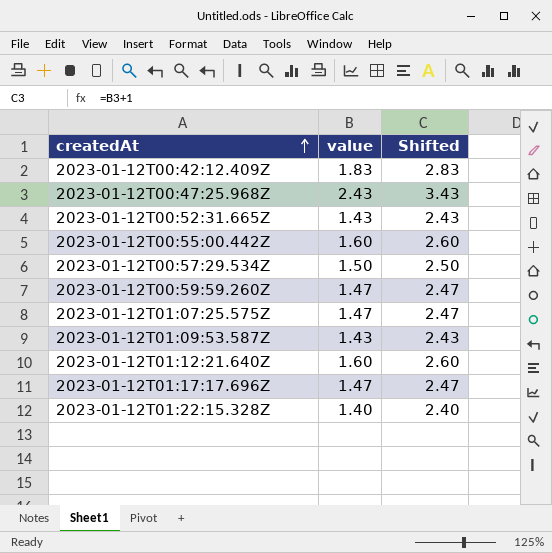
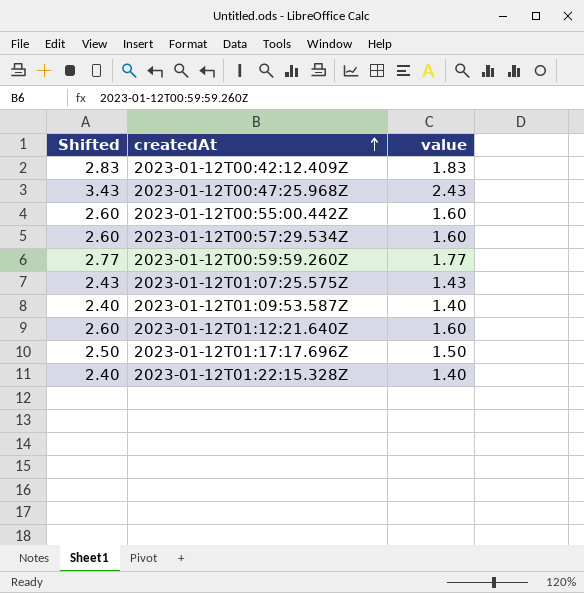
column Shifted | position: 3 -> 1
row 2023-01-12T00:52:31.665Z: 1.43 | 2.43 -> none
2023-01-12T00:57:29.534Z | Shifted: 2.50 -> 2.60
2023-01-12T00:57:29.534Z | value: 1.50 -> 1.60
2023-01-12T00:59:59.260Z | Shifted: 2.47 -> 2.77
2023-01-12T00:59:59.260Z | value: 1.47 -> 1.77
2023-01-12T01:07:25.575Z | Shifted: 2.47 -> 2.43
2023-01-12T01:07:25.575Z | value: 1.47 -> 1.43
2023-01-12T01:09:53.587Z | Shifted: 2.43 -> 2.40
2023-01-12T01:09:53.587Z | value: 1.43 -> 1.40
2023-01-12T01:17:17.696Z | Shifted: 2.47 -> 2.50
2023-01-12T01:17:17.696Z | value: 1.47 -> 1.50

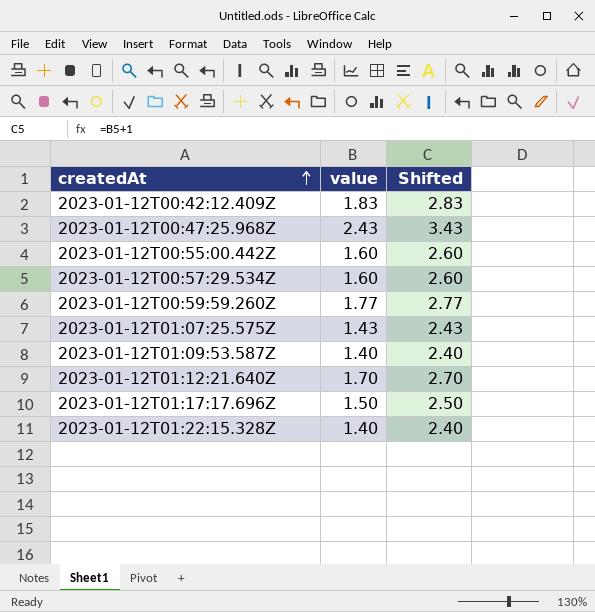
column Shifted | position: 1 -> 3
2023-01-12T01:12:21.640Z | value: 1.60 -> 1.70
2023-01-12T01:12:21.640Z | Shifted: 2.60 -> 2.70

